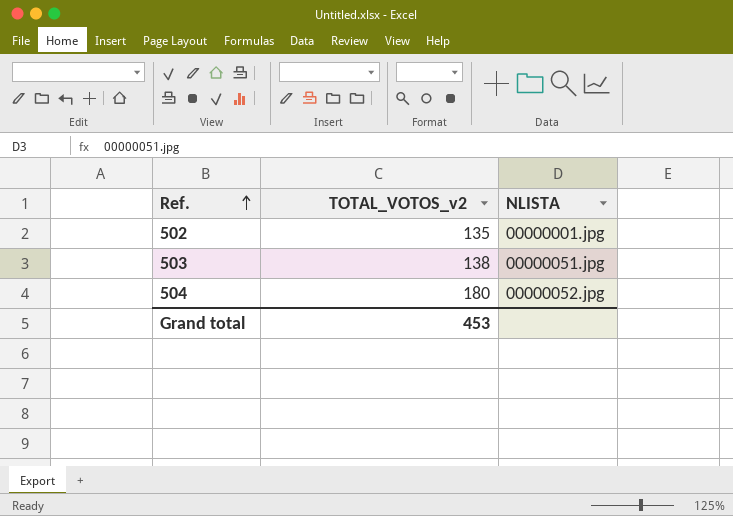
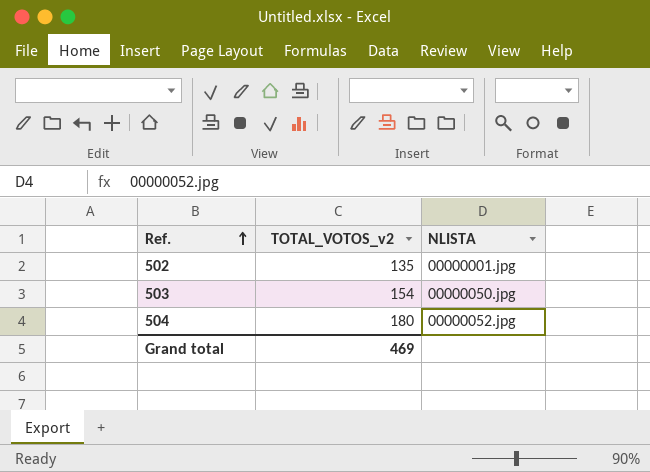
503 | TOTAL_VOTOS_v2: 138 -> 154
503 | NLISTA: 00000051.jpg -> 00000050.jpg
Grand total | TOTAL_VOTOS_v2: 453 -> 469

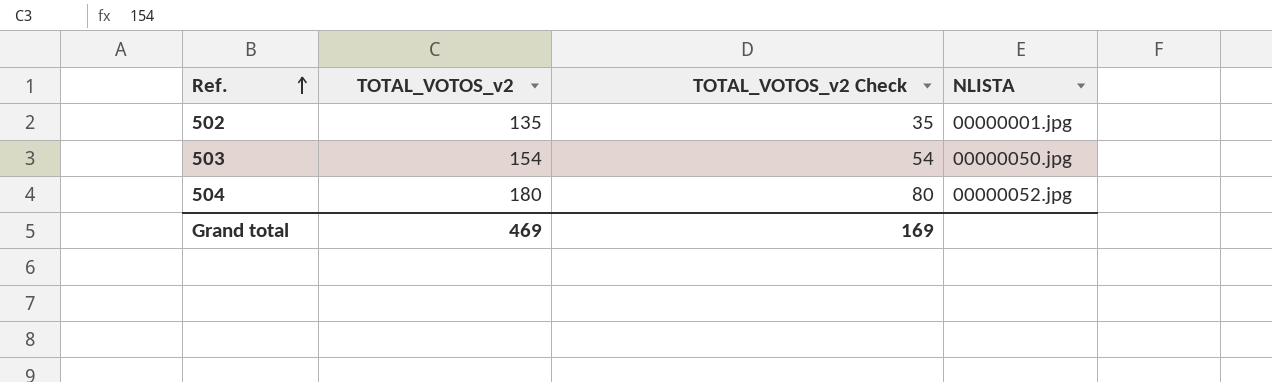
column TOTAL_VOTOS_v2 Check | formula: none -> [TOTAL_VOTOS_v2] - 100

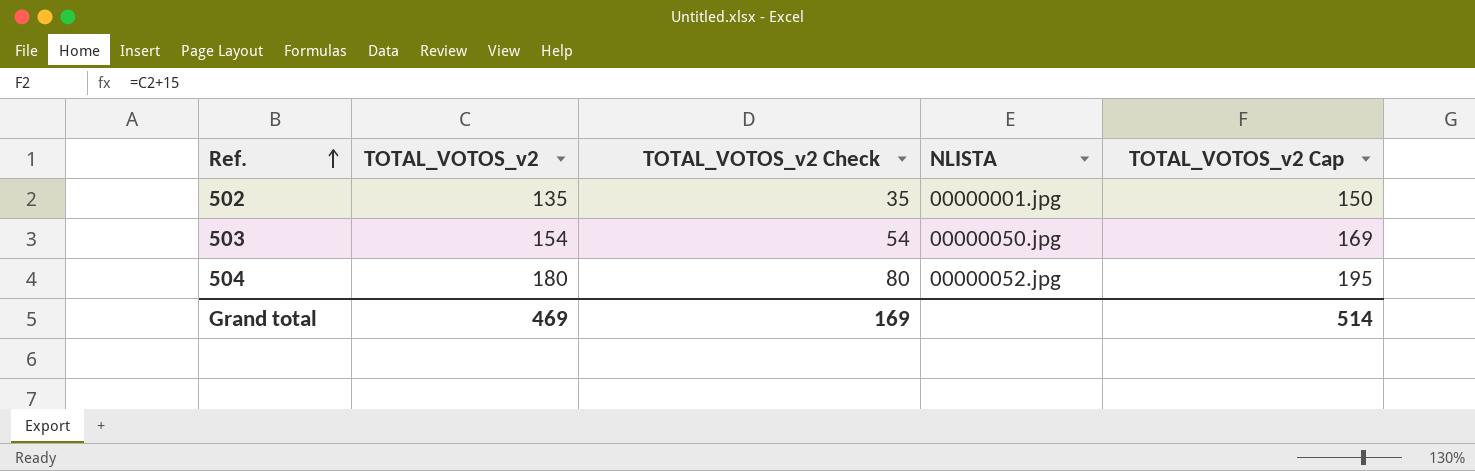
column TOTAL_VOTOS_v2 Cap | formula: none -> [TOTAL_VOTOS_v2] + 15

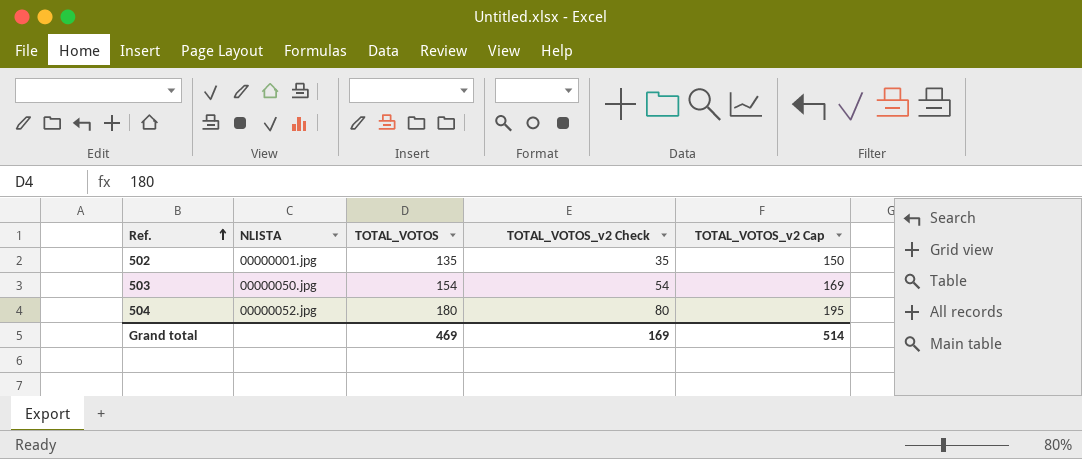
column NLISTA | position: 4 -> 2
column name: TOTAL_VOTOS_v2 -> TOTAL_VOTOS

